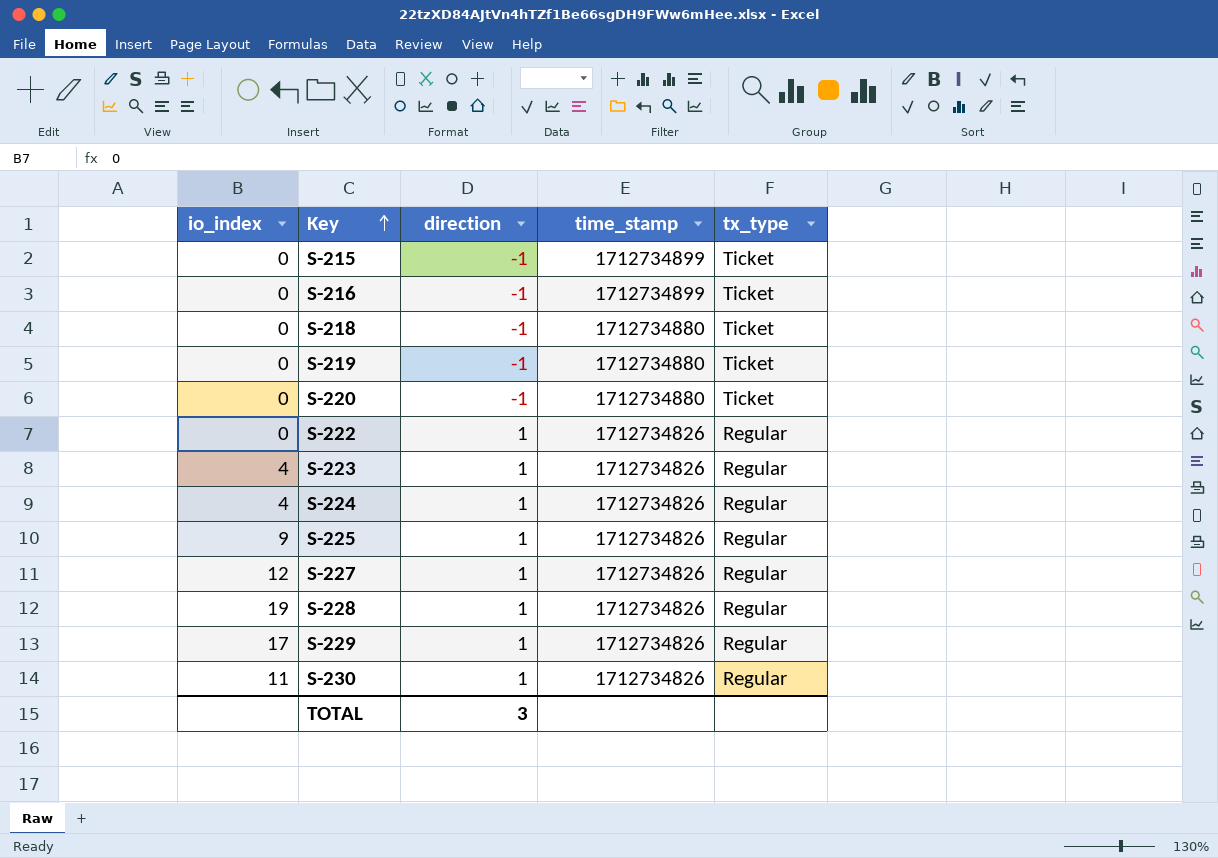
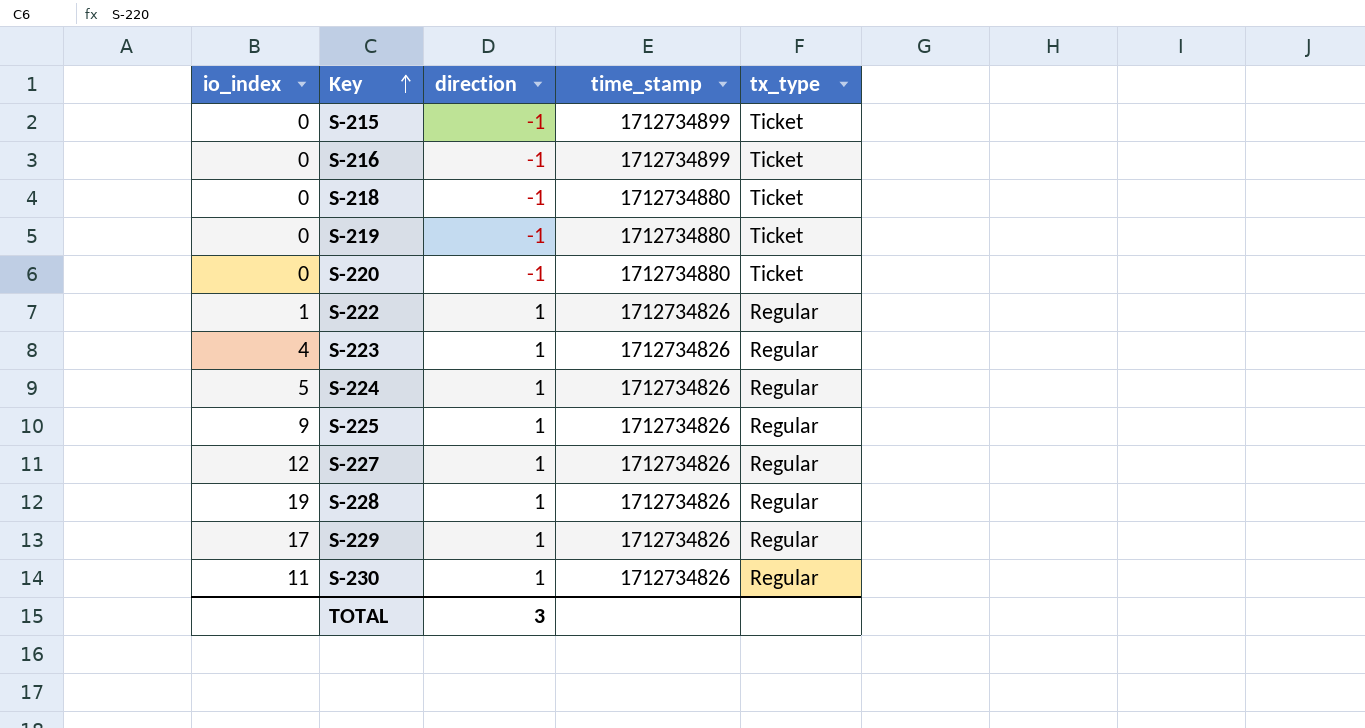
S-222 | io_index: 0 -> 1
S-224 | io_index: 4 -> 5

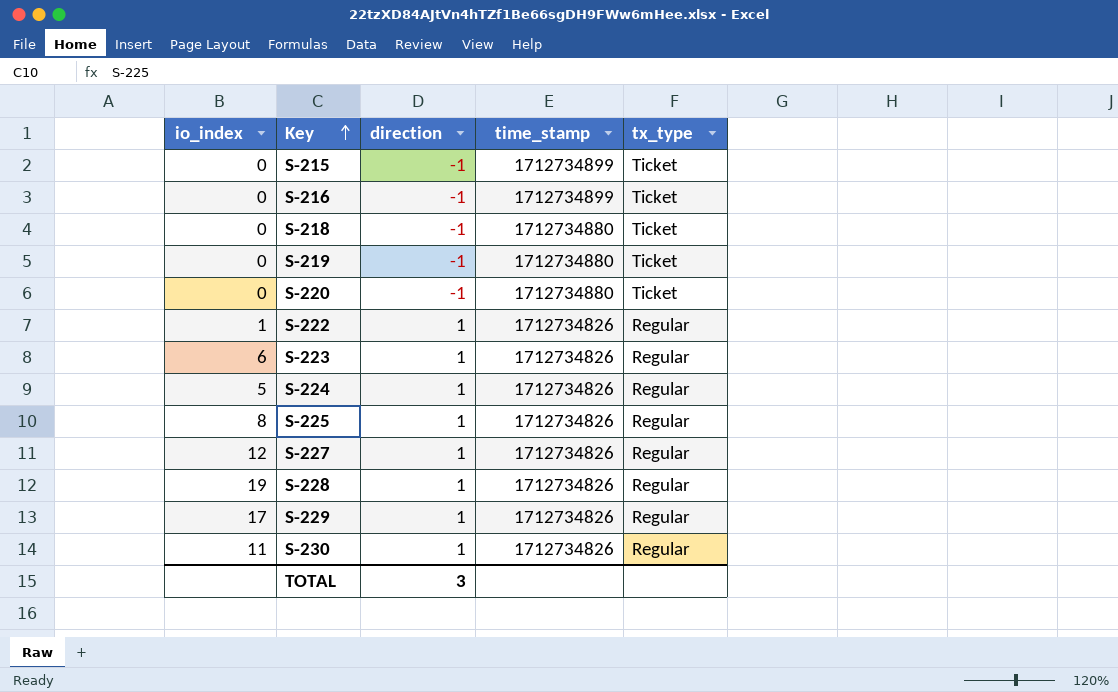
S-223 | io_index: 4 -> 6
S-225 | io_index: 9 -> 8

